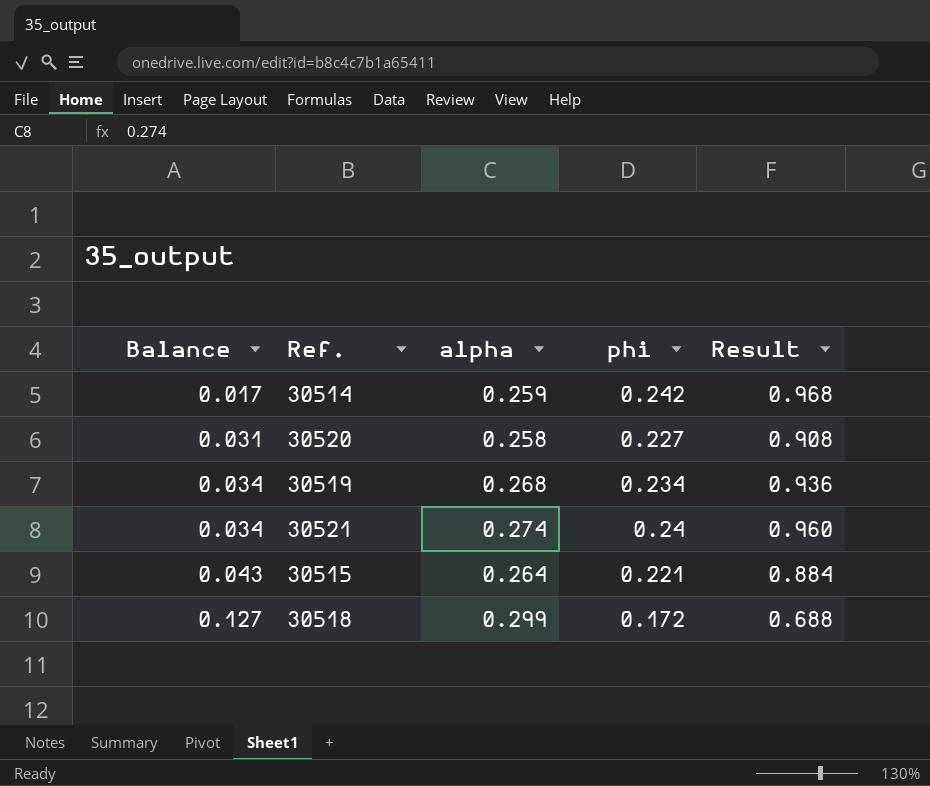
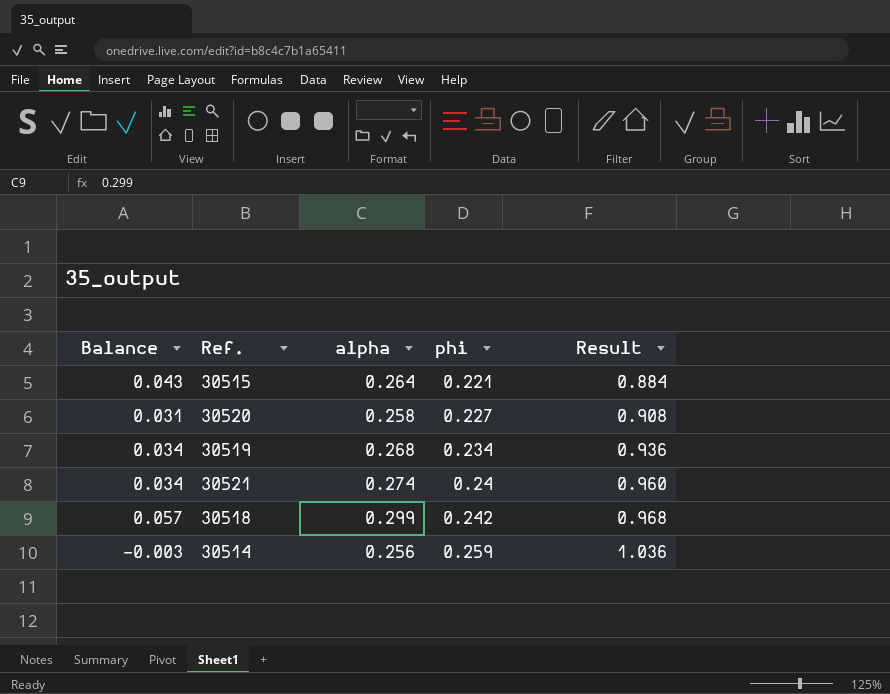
row order: Balance ascending -> phi ascending
30518 | Balance: 0.127 -> 0.057
30518 | phi: 0.172 -> 0.242
30518 | Result: 0.688 -> 0.968
30514 | Balance: 0.017 -> -0.003
30514 | alpha: 0.259 -> 0.256
30514 | phi: 0.242 -> 0.259
30514 | Result: 0.968 -> 1.036

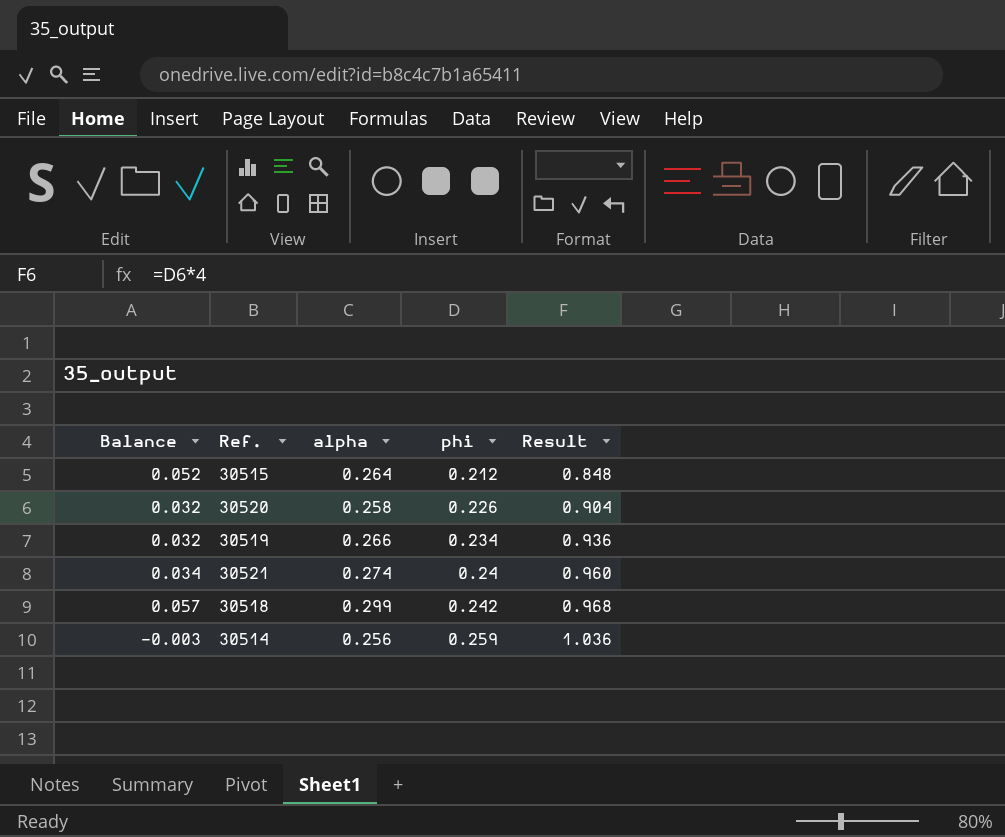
30515 | Balance: 0.043 -> 0.052
30515 | phi: 0.221 -> 0.212
30515 | Result: 0.884 -> 0.848
30520 | Balance: 0.031 -> 0.032
30520 | phi: 0.227 -> 0.226
30520 | Result: 0.908 -> 0.904
30519 | Balance: 0.034 -> 0.032
30519 | alpha: 0.268 -> 0.266

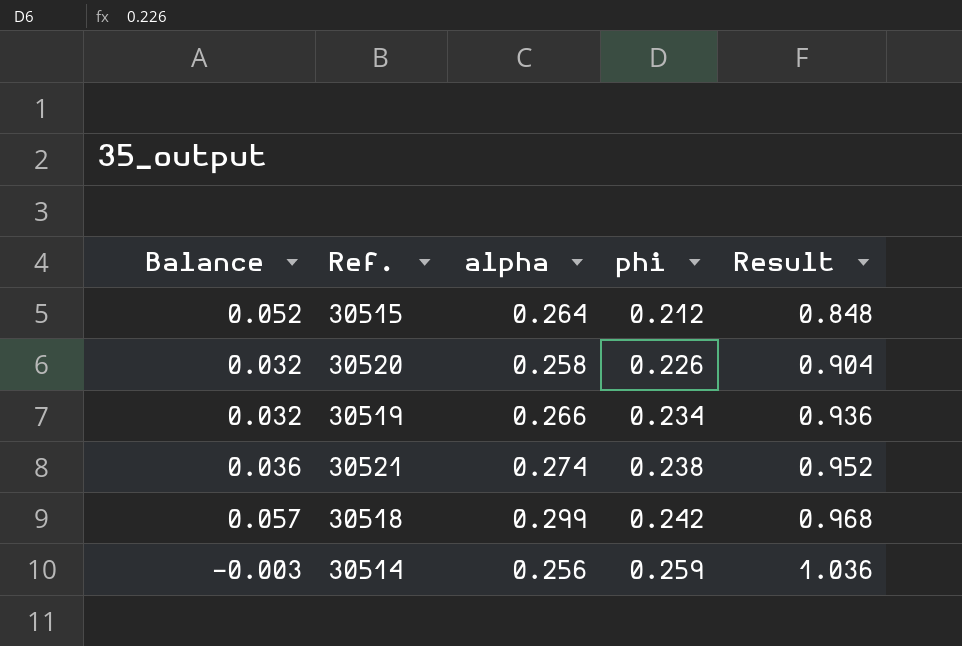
30521 | Balance: 0.034 -> 0.036
30521 | phi: 0.24 -> 0.238
30521 | Result: 0.960 -> 0.952

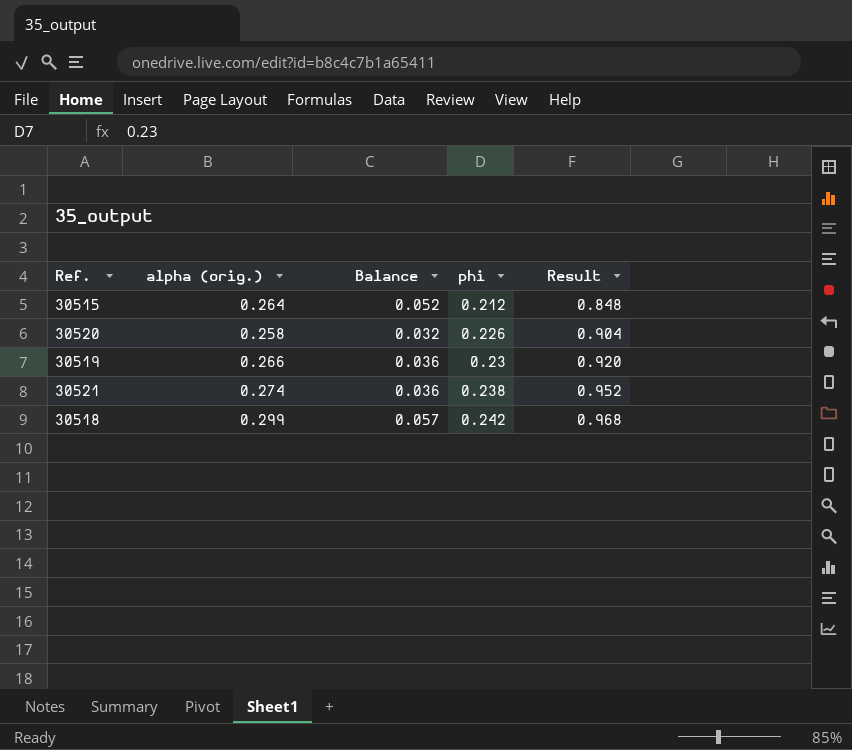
column name: alpha -> alpha (orig.)
column Balance | position: 1 -> 3
row 30514: -0.003 | 0.256 | 0.259 | 1.036 -> none
30519 | Balance: 0.032 -> 0.036
30519 | phi: 0.234 -> 0.23
30519 | Result: 0.936 -> 0.920

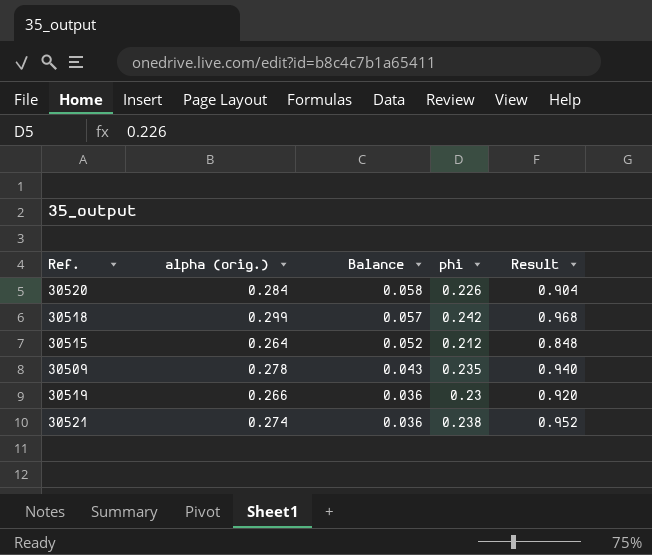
row order: phi ascending -> Balance descending
30520 | alpha (orig.): 0.258 -> 0.284
30520 | Balance: 0.032 -> 0.058
row 30509: none -> 0.278 | 0.043 | 0.235 | 0.940

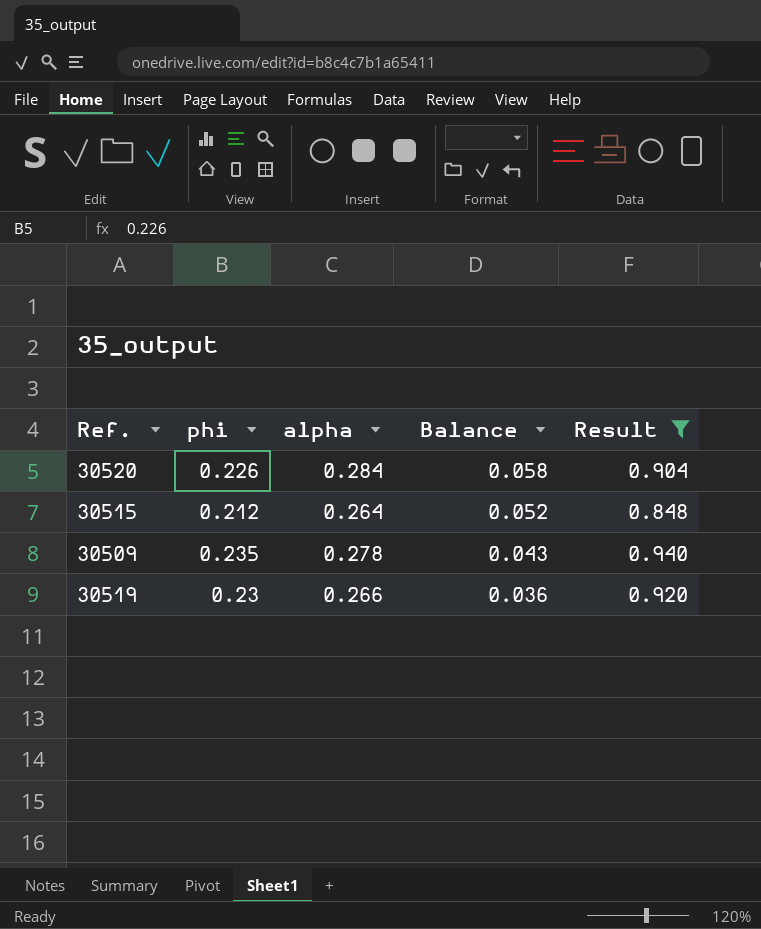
filter: none -> Result <= 0.940
column phi | position: 4 -> 2
column name: alpha (orig.) -> alpha

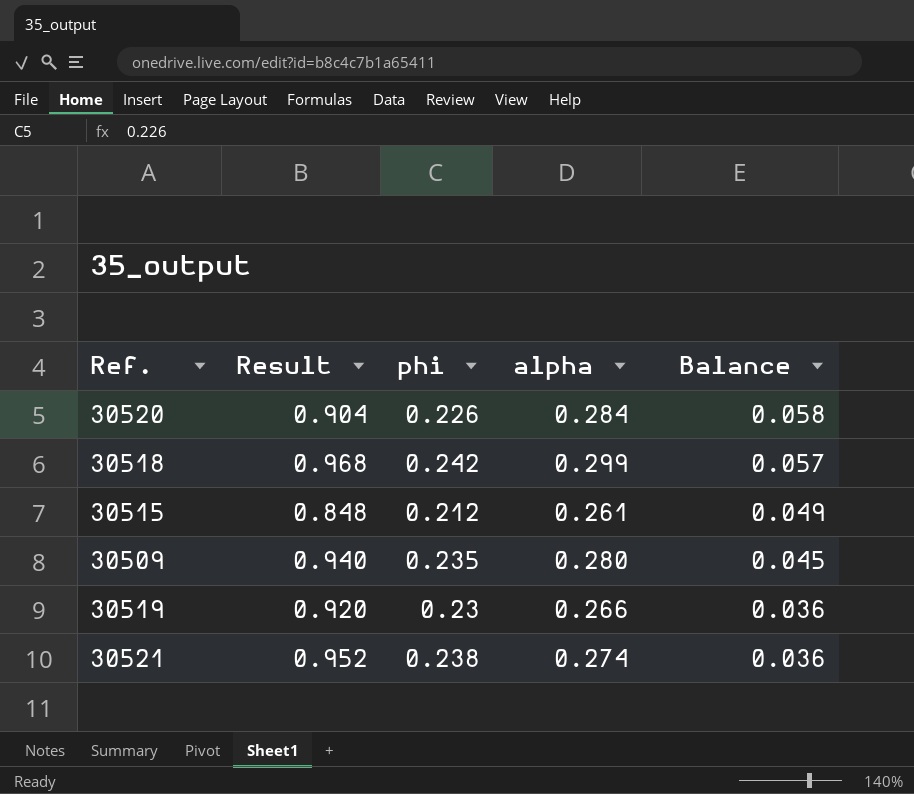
filter: Result <= 0.940 -> none
column Result | position: 5 -> 2
30515 | alpha: 0.264 -> 0.261
30515 | Balance: 0.052 -> 0.049
30509 | alpha: 0.278 -> 0.280
30509 | Balance: 0.043 -> 0.045

